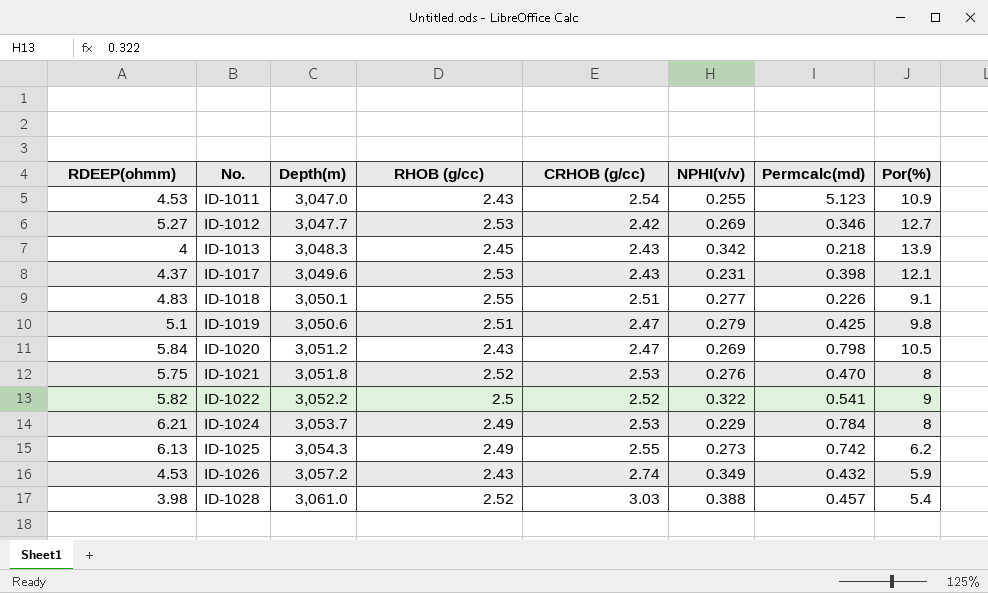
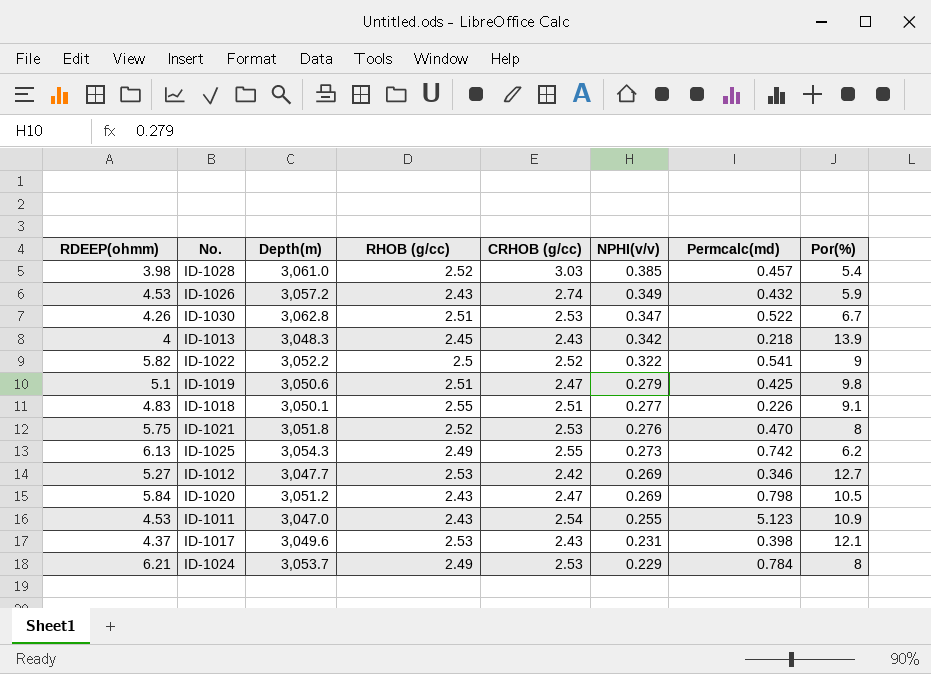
row order: No. ascending -> NPHI(v/v) descending
ID-1028 | NPHI(v/v): 0.388 -> 0.385
row ID-1030: none -> 4.26 | 3,062.8 | 2.51 | 2.53 | 0.347 | 0.522 | 6.7

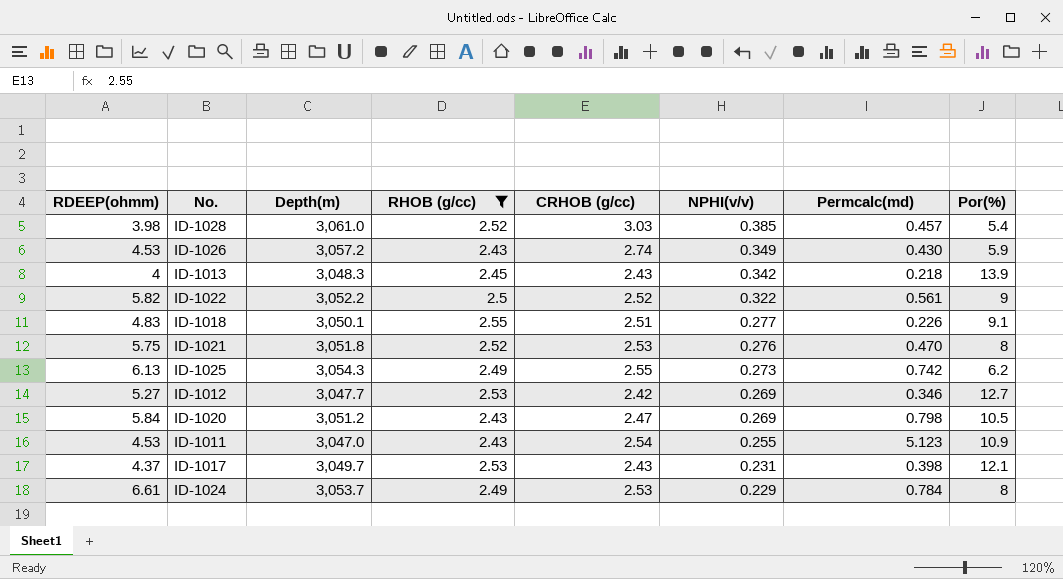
filter: none -> RHOB (g/cc) != 2.51
ID-1026 | Permcalc(md): 0.432 -> 0.430
ID-1022 | Permcalc(md): 0.541 -> 0.561
ID-1017 | Depth(m): 3,049.6 -> 3,049.7
ID-1024 | RDEEP(ohmm): 6.21 -> 6.61

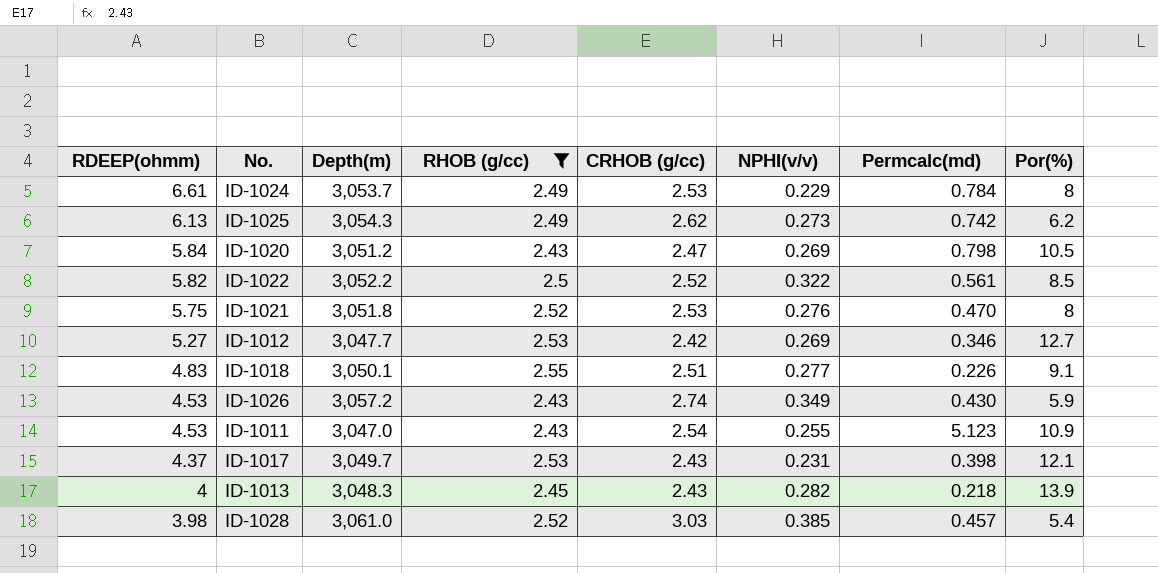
row order: NPHI(v/v) descending -> RDEEP(ohmm) descending
ID-1025 | CRHOB (g/cc): 2.55 -> 2.62
ID-1022 | Por(%): 9 -> 8.5
ID-1013 | NPHI(v/v): 0.342 -> 0.282

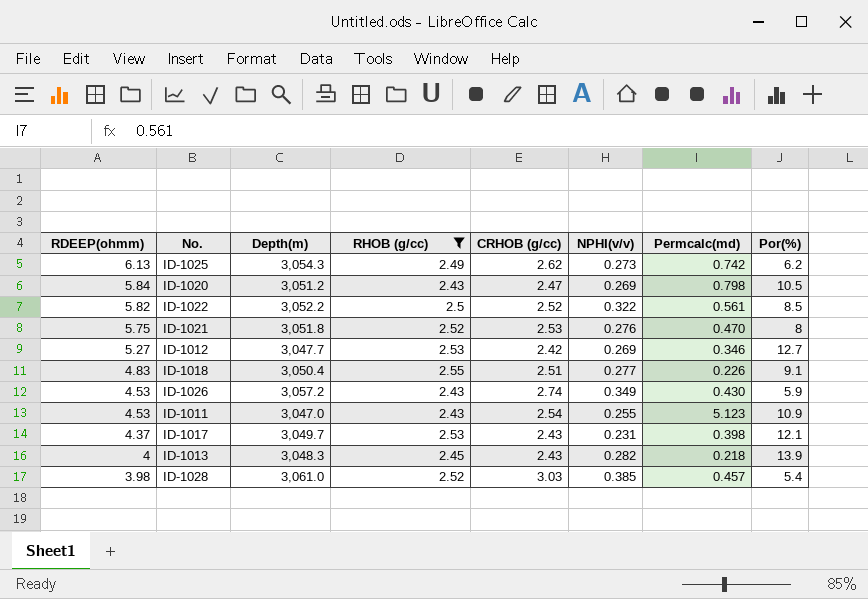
row ID-1024: 6.61 | 3,053.7 | 2.49 | 2.53 | 0.229 | 0.784 | 8 -> none
ID-1018 | Depth(m): 3,050.1 -> 3,050.4

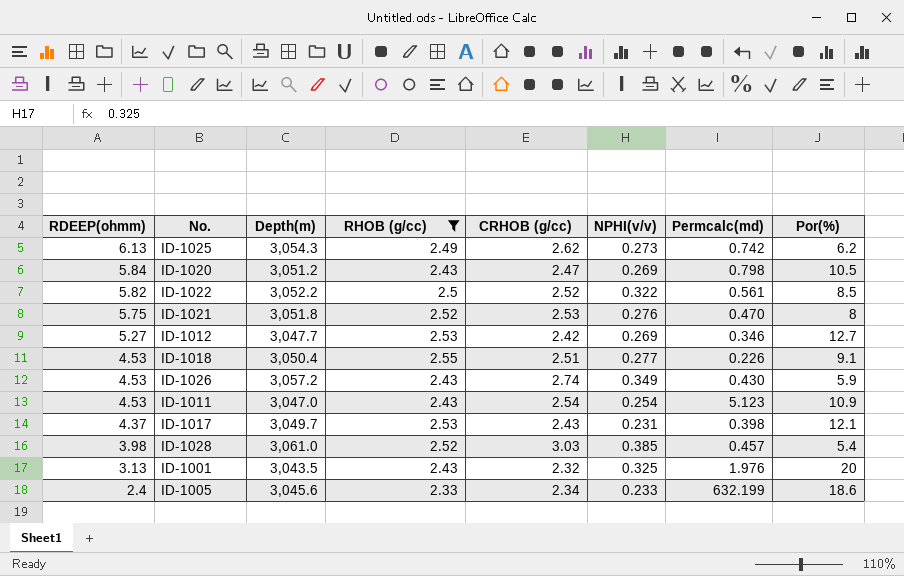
row ID-1013: 4 | 3,048.3 | 2.45 | 2.43 | 0.282 | 0.218 | 13.9 -> none
ID-1018 | RDEEP(ohmm): 4.83 -> 4.53
ID-1011 | NPHI(v/v): 0.255 -> 0.254
row ID-1001: none -> 3.13 | 3,043.5 | 2.43 | 2.32 | 0.325 | 1.976 | 20
row ID-1005: none -> 2.4 | 3,045.6 | 2.33 | 2.34 | 0.233 | 632.199 | 18.6

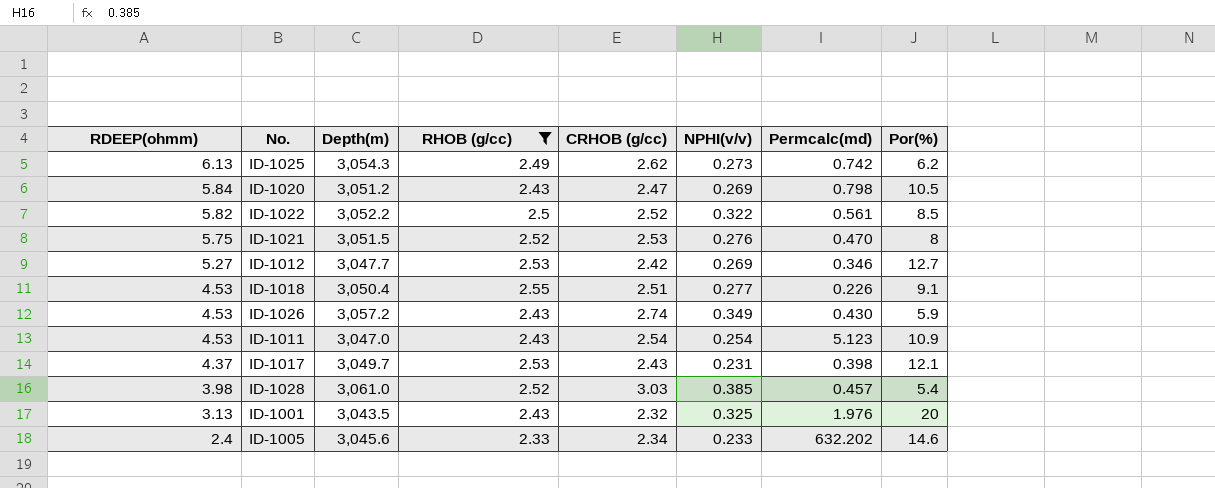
ID-1021 | Depth(m): 3,051.8 -> 3,051.5
ID-1005 | Permcalc(md): 632.199 -> 632.202
ID-1005 | Por(%): 18.6 -> 14.6

